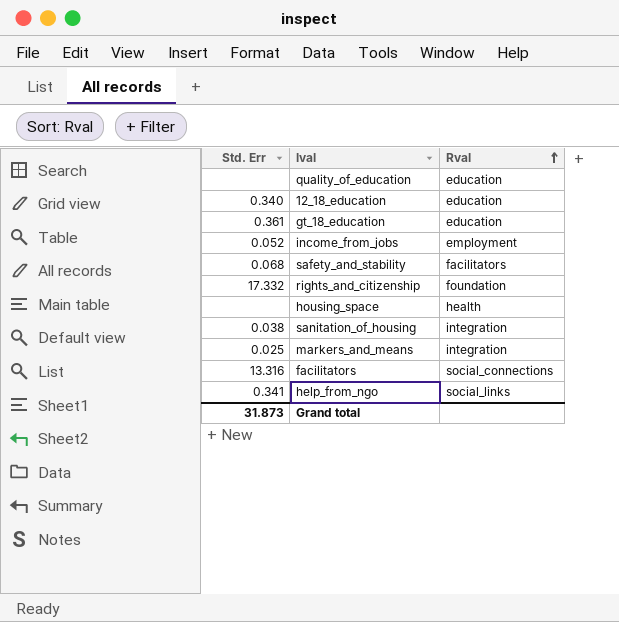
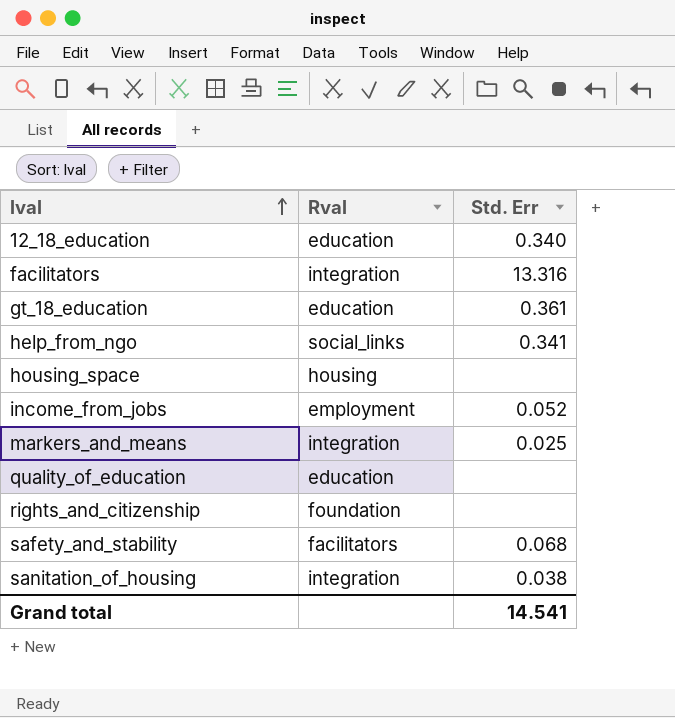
row order: Rval ascending -> lval ascending
column Std. Err | position: 1 -> 3
facilitators | Rval: social_connections -> integration
housing_space | Rval: health -> housing
rights_and_citizenship | Std. Err: 17.332 -> none
Grand total | Std. Err: 31.873 -> 14.541

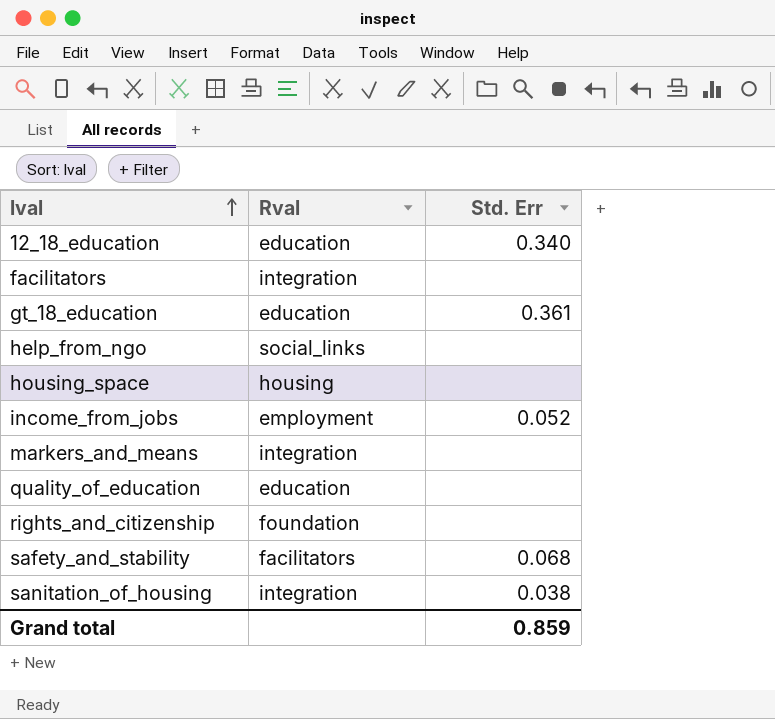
facilitators | Std. Err: 13.316 -> none
help_from_ngo | Std. Err: 0.341 -> none
markers_and_means | Std. Err: 0.025 -> none
Grand total | Std. Err: 14.541 -> 0.859

